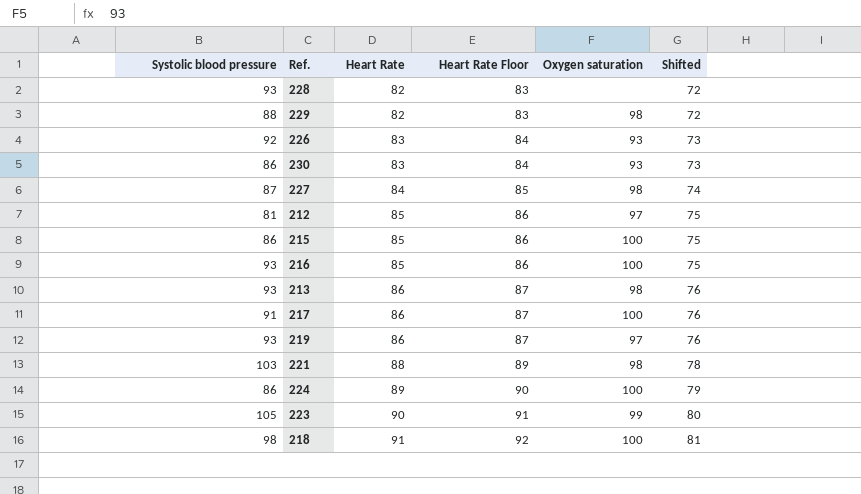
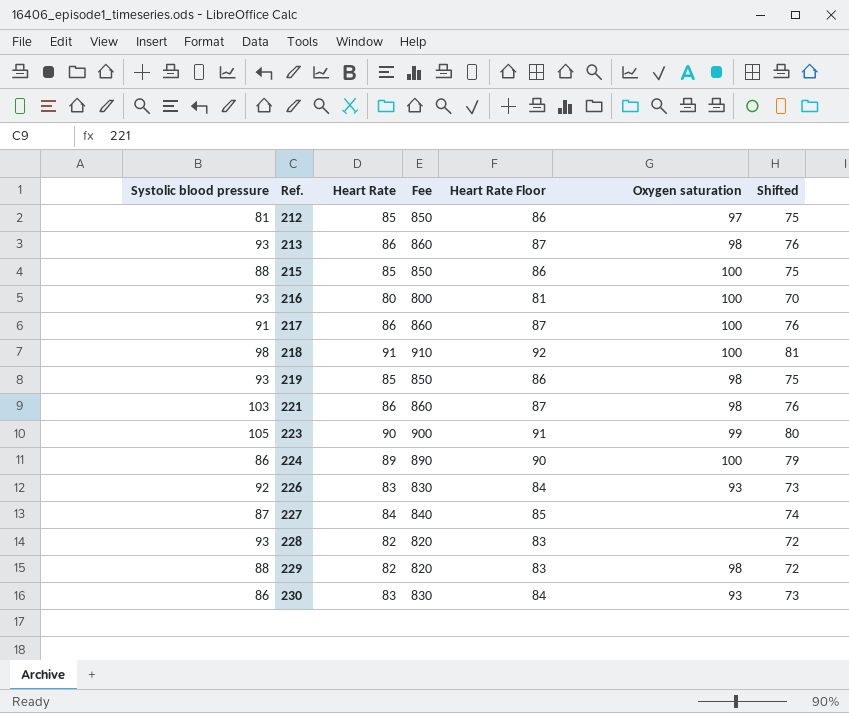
row order: Heart Rate ascending -> Ref. ascending
column Fee | formula: none -> [Heart Rate] * 10
215 | Systolic blood pressure: 86 -> 88
216 | Heart Rate: 85 -> 80
216 | Heart Rate Floor: 86 -> 81
216 | Shifted: 75 -> 70
219 | Heart Rate: 86 -> 85
219 | Heart Rate Floor: 87 -> 86
219 | Oxygen saturation: 97 -> 98
219 | Shifted: 76 -> 75
221 | Heart Rate: 88 -> 86
221 | Heart Rate Floor: 89 -> 87
221 | Shifted: 78 -> 76
227 | Oxygen saturation: 98 -> none

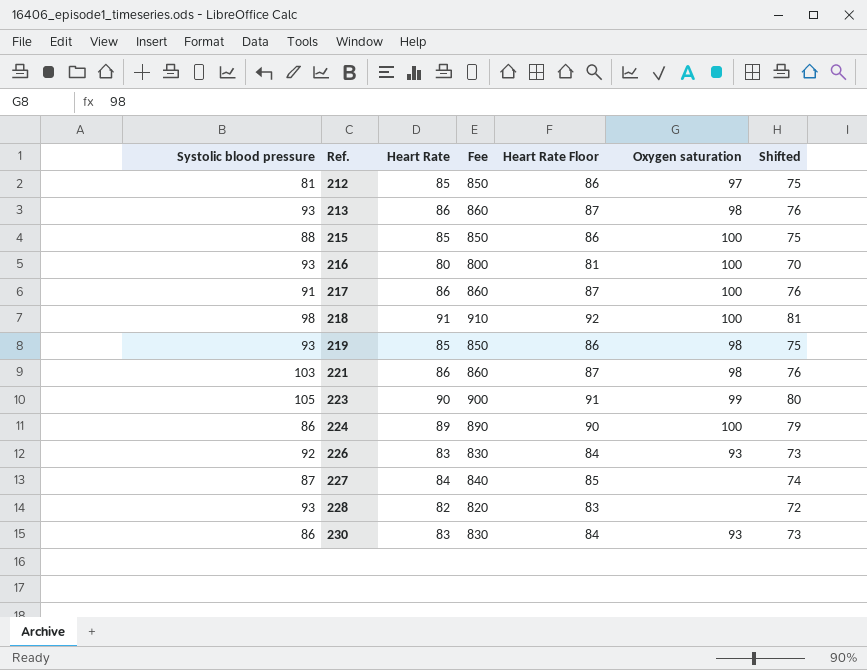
row 229: 88 | 82 | 820 | 83 | 98 | 72 -> none

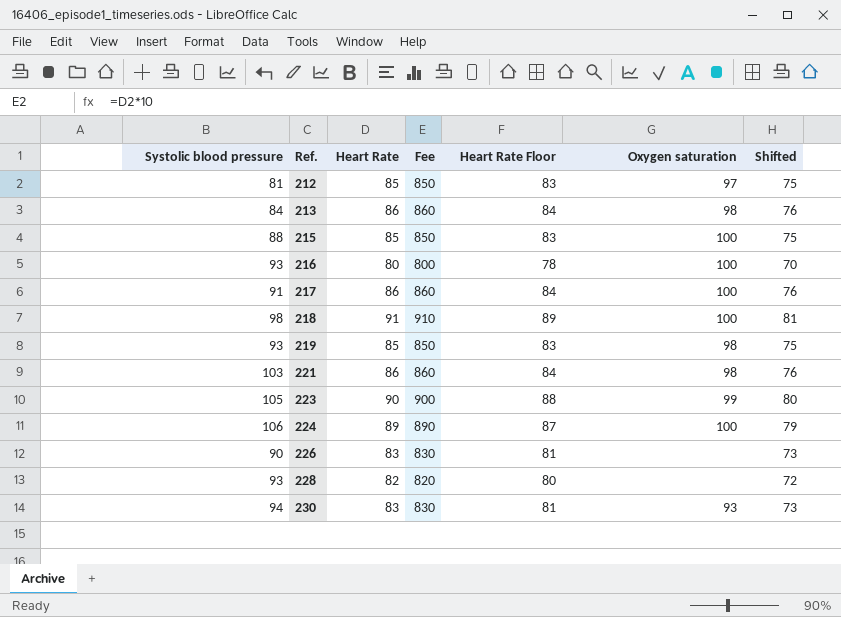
column Heart Rate Floor | formula: [Heart Rate] + 1 -> [Heart Rate] - 2
row 227: 87 | 84 | 840 | 85 | none | 74 -> none
213 | Systolic blood pressure: 93 -> 84
224 | Systolic blood pressure: 86 -> 106
226 | Systolic blood pressure: 92 -> 90
226 | Oxygen saturation: 93 -> none
230 | Systolic blood pressure: 86 -> 94

